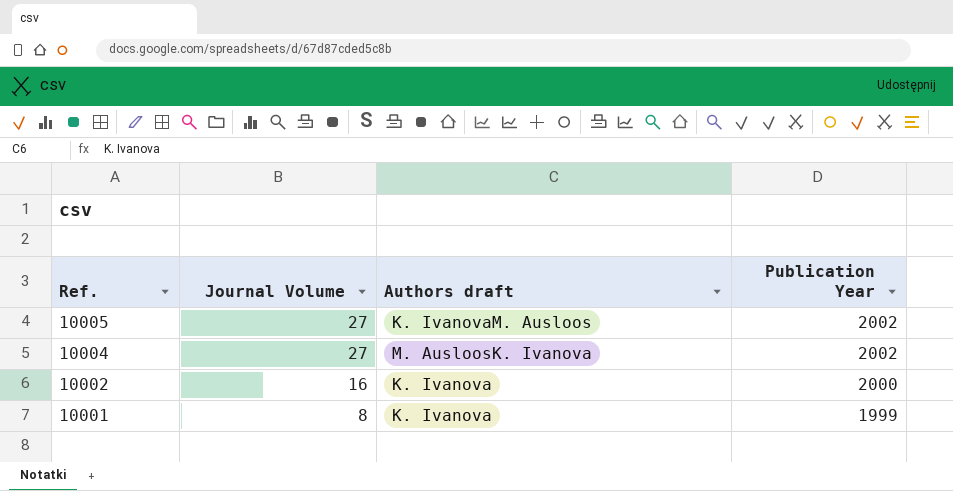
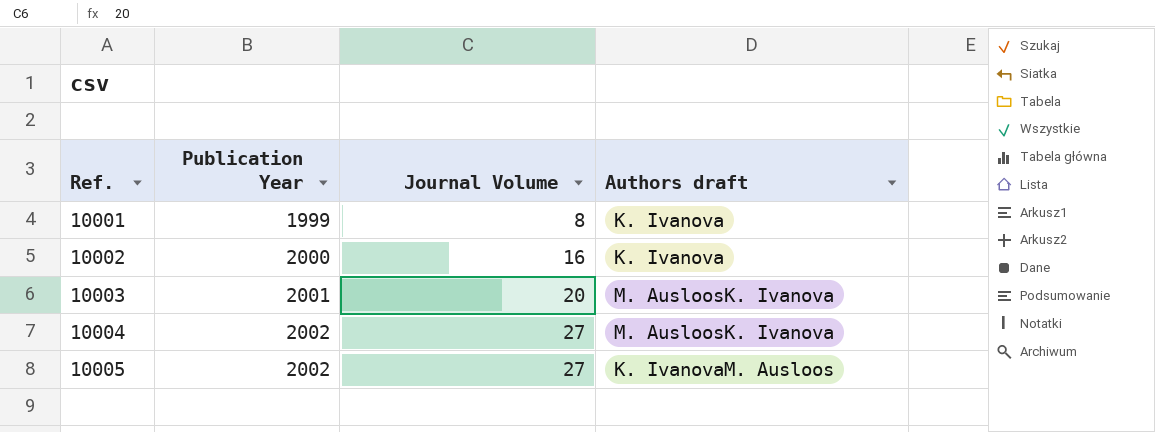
row order: Ref. descending -> Ref. ascending
column Publication Year | position: 4 -> 2
row 10003: none -> 2001 | 20 | M. AusloosK. Ivanova

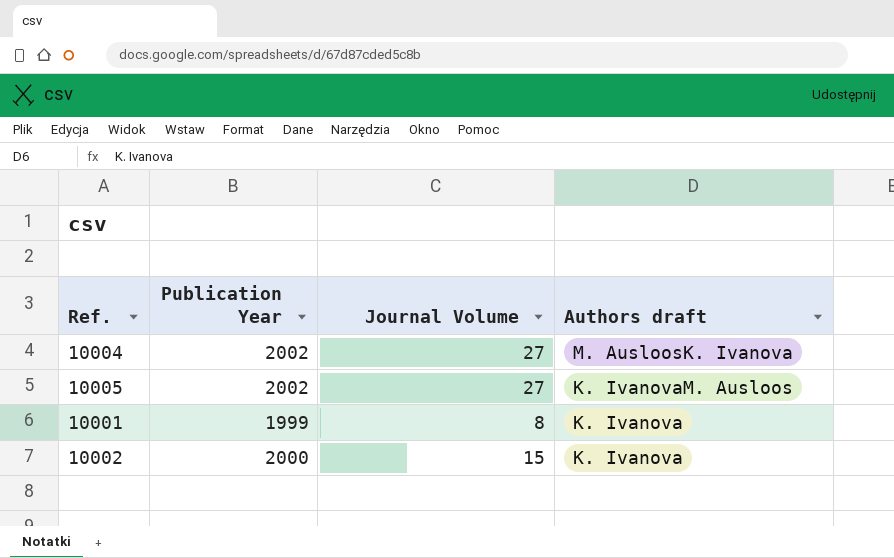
row order: Ref. ascending -> Authors draft descending
row 10003: 2001 | 20 | M. AusloosK. Ivanova -> none
10002 | Journal Volume: 16 -> 15

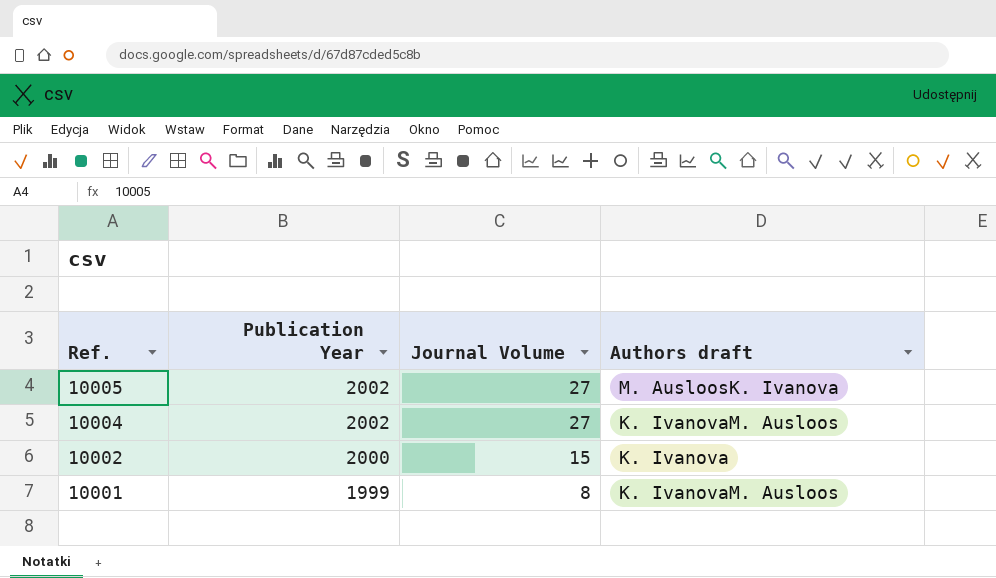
row order: Authors draft descending -> Ref. descending
10005 | Authors draft: K. IvanovaM. Ausloos -> M. AusloosK. Ivanova
10004 | Authors draft: M. AusloosK. Ivanova -> K. IvanovaM. Ausloos
10001 | Authors draft: K. Ivanova -> K. IvanovaM. Ausloos

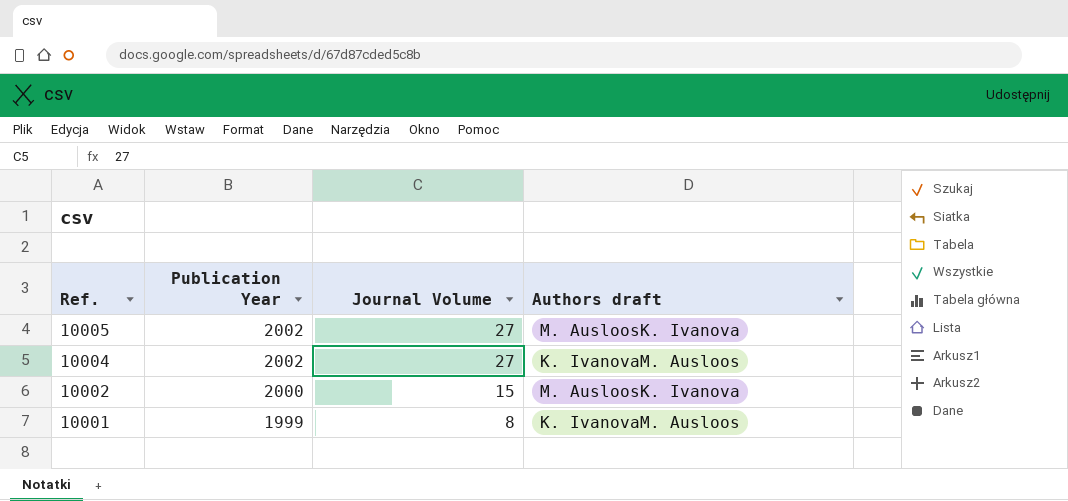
10002 | Authors draft: K. Ivanova -> M. AusloosK. Ivanova

